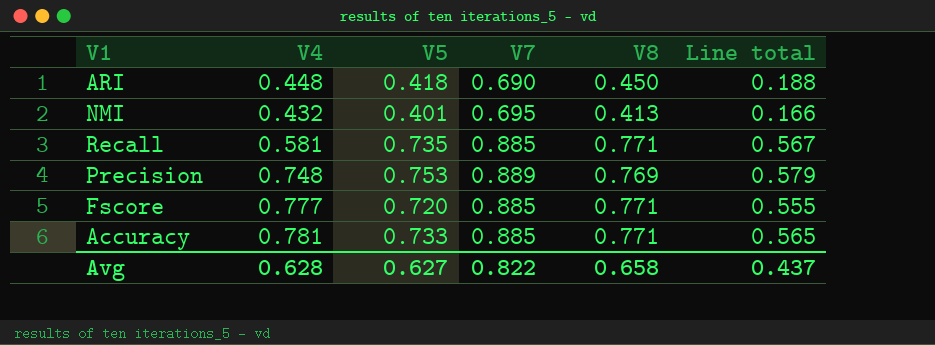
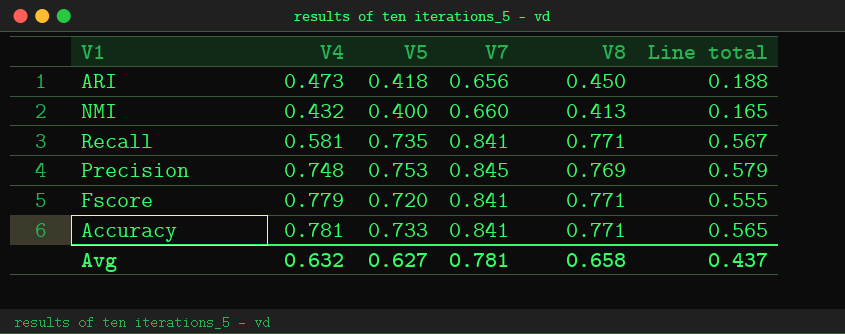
ARI | V4: 0.448 -> 0.473
ARI | V7: 0.690 -> 0.656
NMI | V5: 0.401 -> 0.400
NMI | V7: 0.695 -> 0.660
NMI | Line total: 0.166 -> 0.165
Recall | V7: 0.885 -> 0.841
Precision | V7: 0.889 -> 0.845
Fscore | V4: 0.777 -> 0.779
Fscore | V7: 0.885 -> 0.841
Accuracy | V7: 0.885 -> 0.841
Avg | V4: 0.628 -> 0.632
Avg | V7: 0.822 -> 0.781

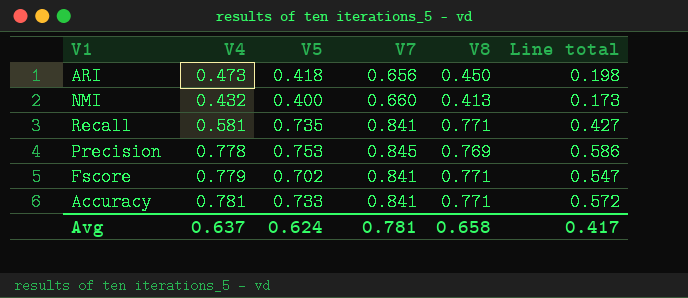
column Line total | formula: [V5] * [V8] -> [V4] * [V5]
Precision | V4: 0.748 -> 0.778
Fscore | V5: 0.720 -> 0.702
Avg | V4: 0.632 -> 0.637
Avg | V5: 0.627 -> 0.624
Avg | Line total: 0.437 -> 0.417

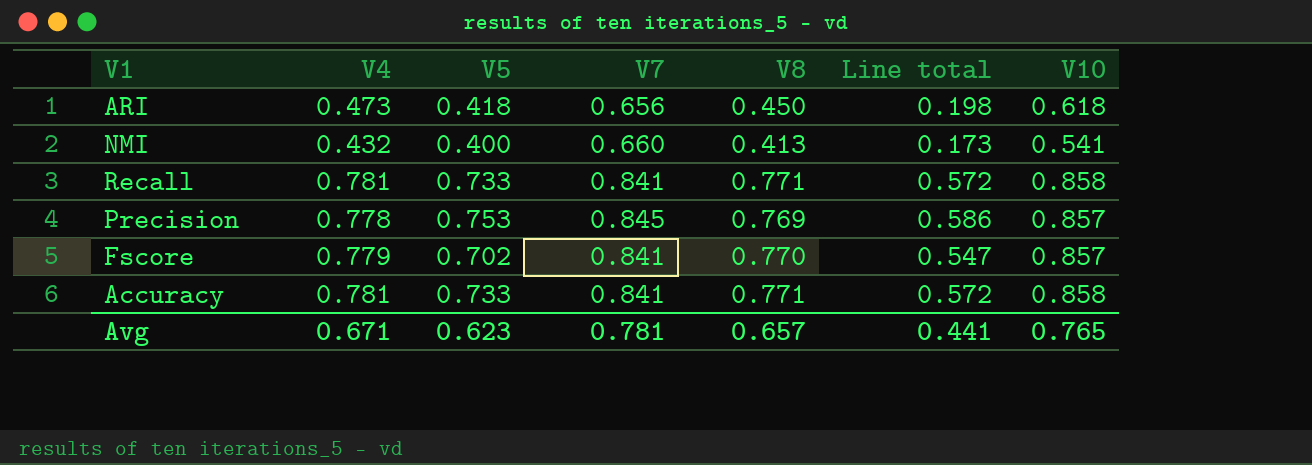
column V10 | position: none -> 7
Recall | V4: 0.581 -> 0.781
Recall | V5: 0.735 -> 0.733
Recall | Line total: 0.427 -> 0.572
Fscore | V8: 0.771 -> 0.770
Avg | V4: 0.637 -> 0.671
Avg | V5: 0.624 -> 0.623
Avg | V8: 0.658 -> 0.657
Avg | Line total: 0.417 -> 0.441

